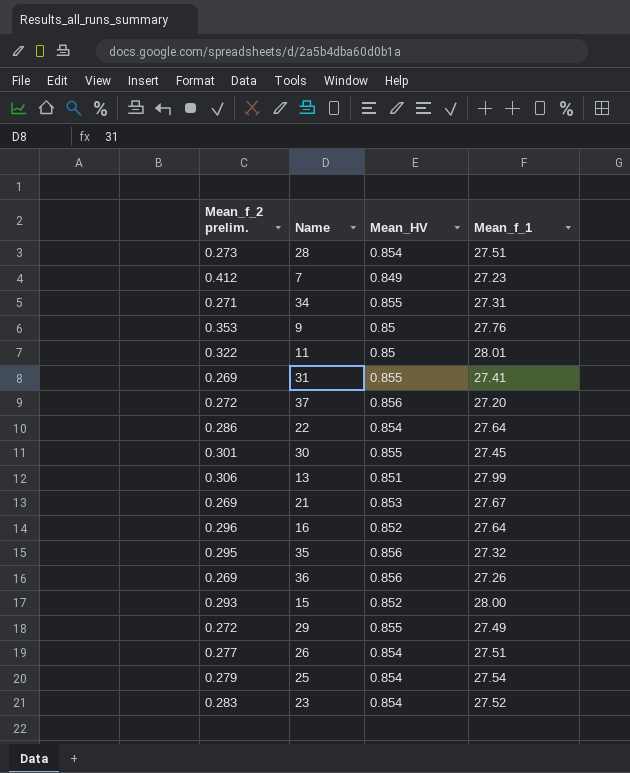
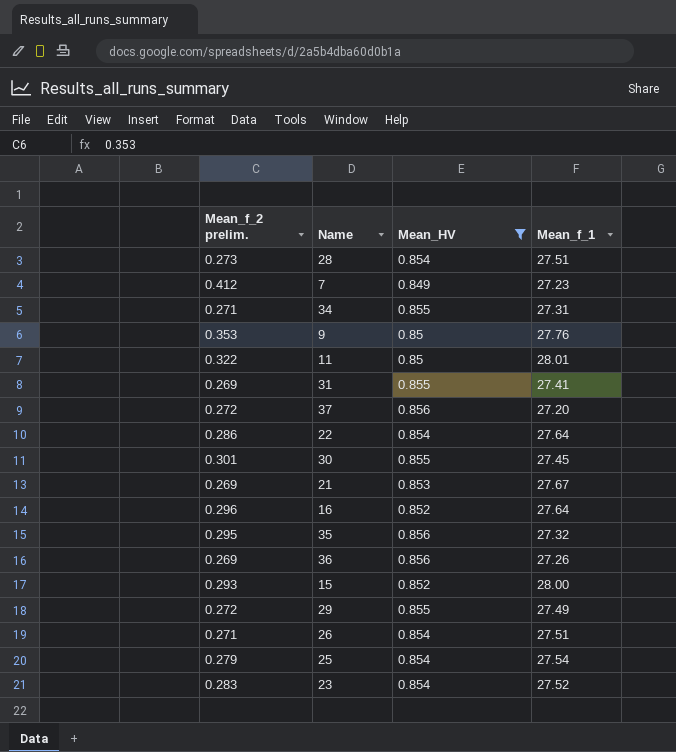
filter: none -> Mean_HV != 0.851
26 | Mean_f_2 prelim.: 0.277 -> 0.271

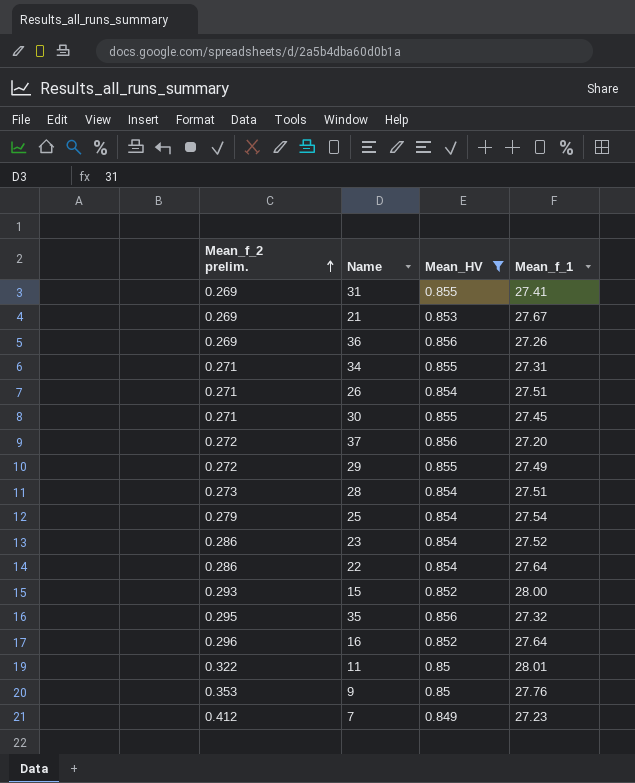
row order: none -> Mean_f_2 prelim. ascending
30 | Mean_f_2 prelim.: 0.301 -> 0.271
23 | Mean_f_2 prelim.: 0.283 -> 0.286

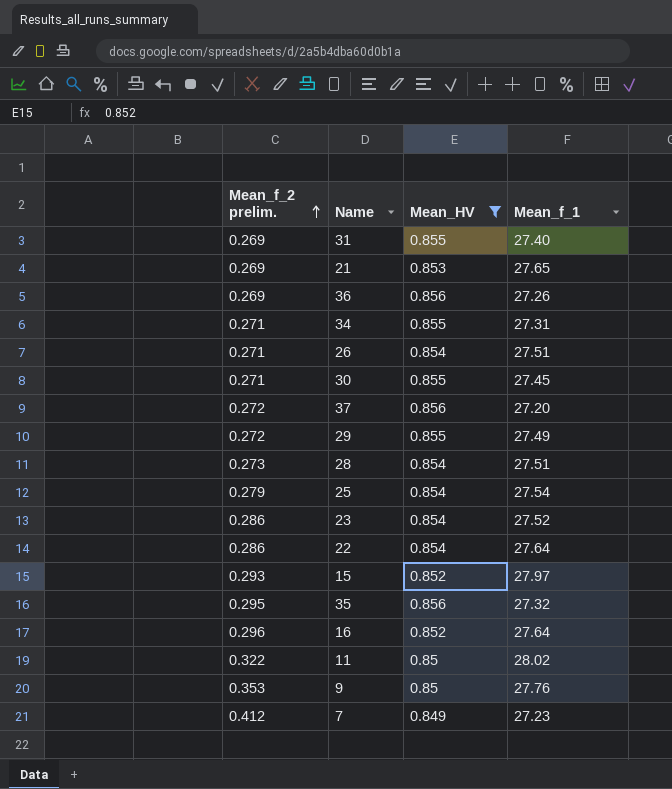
31 | Mean_f_1: 27.41 -> 27.40
21 | Mean_f_1: 27.67 -> 27.65
15 | Mean_f_1: 28.00 -> 27.97
11 | Mean_f_1: 28.01 -> 28.02

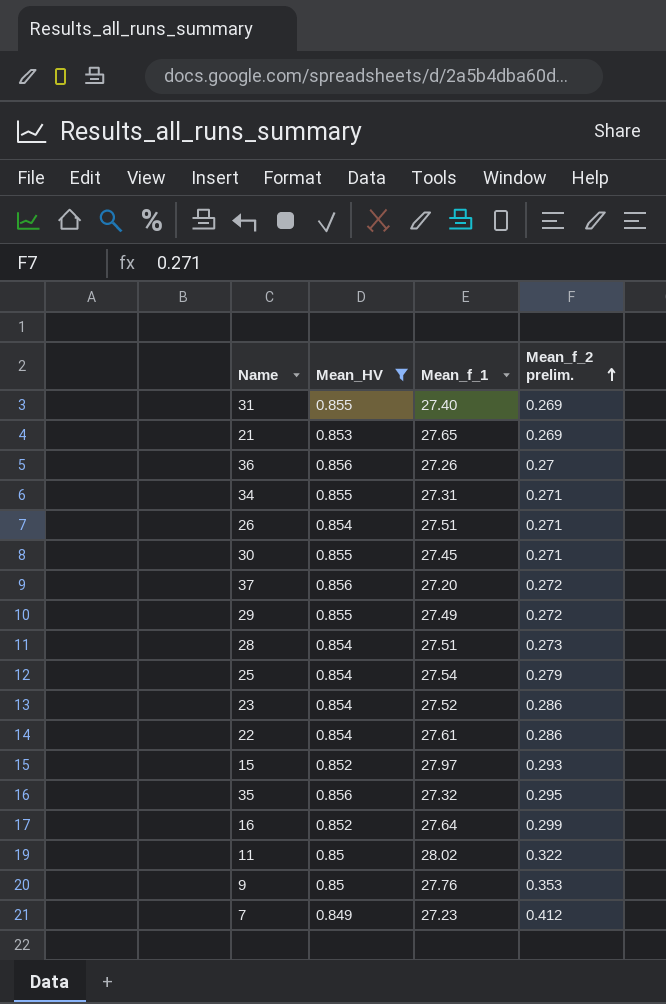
column Mean_f_2 prelim. | position: 1 -> 4
36 | Mean_f_2 prelim.: 0.269 -> 0.27
22 | Mean_f_1: 27.64 -> 27.61
16 | Mean_f_2 prelim.: 0.296 -> 0.299

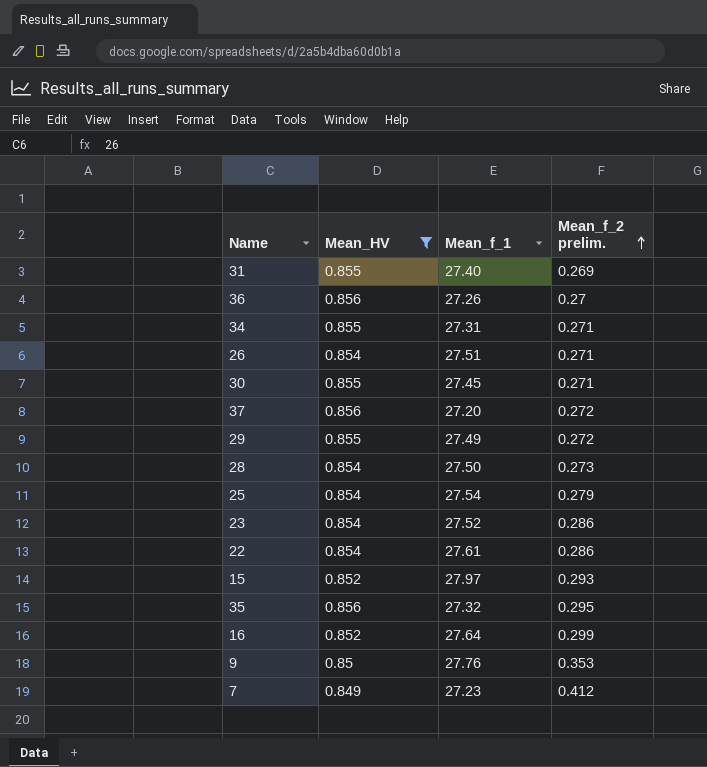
row 21: 0.853 | 27.65 | 0.269 -> none
row 11: 0.85 | 28.02 | 0.322 -> none
28 | Mean_f_1: 27.51 -> 27.50

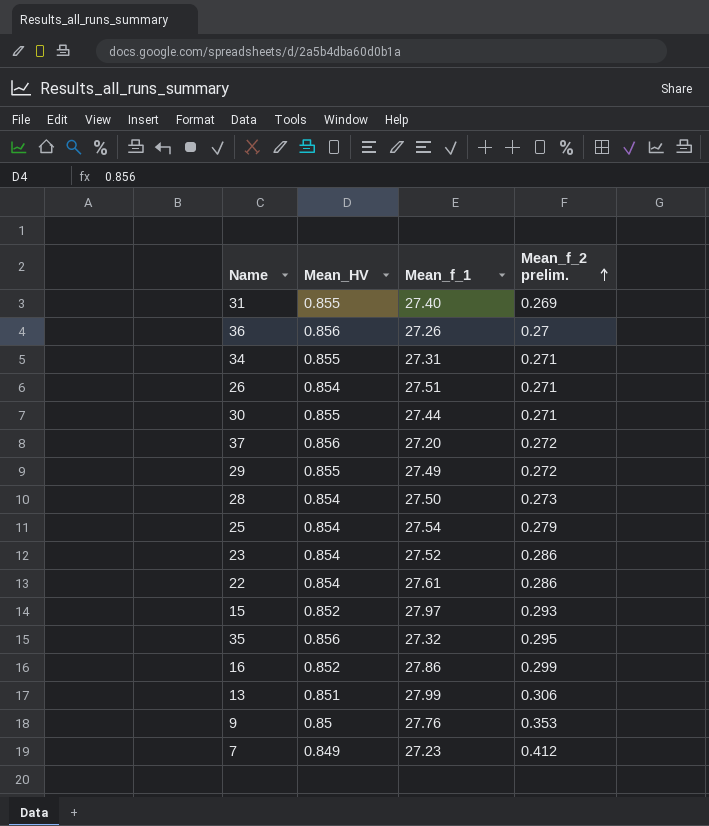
filter: Mean_HV != 0.851 -> none
30 | Mean_f_1: 27.45 -> 27.44
16 | Mean_f_1: 27.64 -> 27.86

